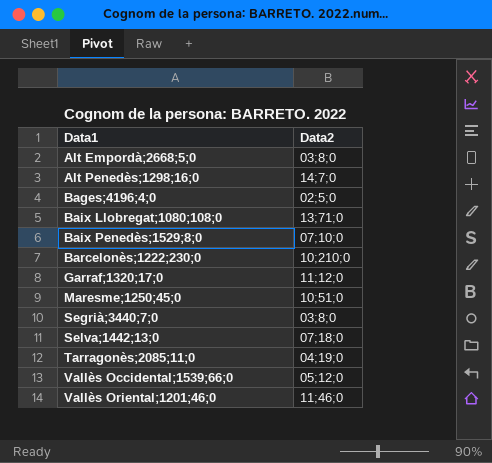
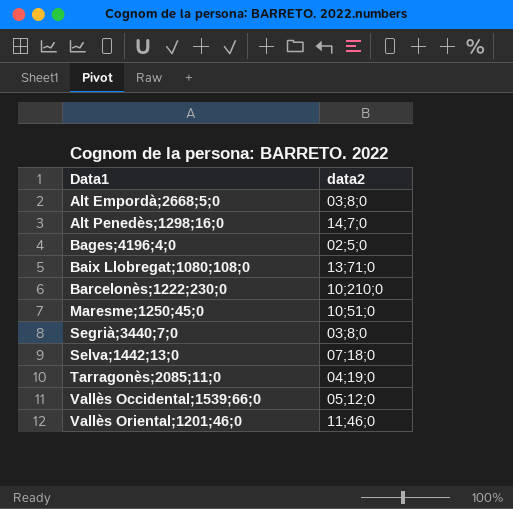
column name: Data2 -> data2
row Baix Penedès;1529;8;0: 07;10;0 -> none
row Garraf;1320;17;0: 11;12;0 -> none

